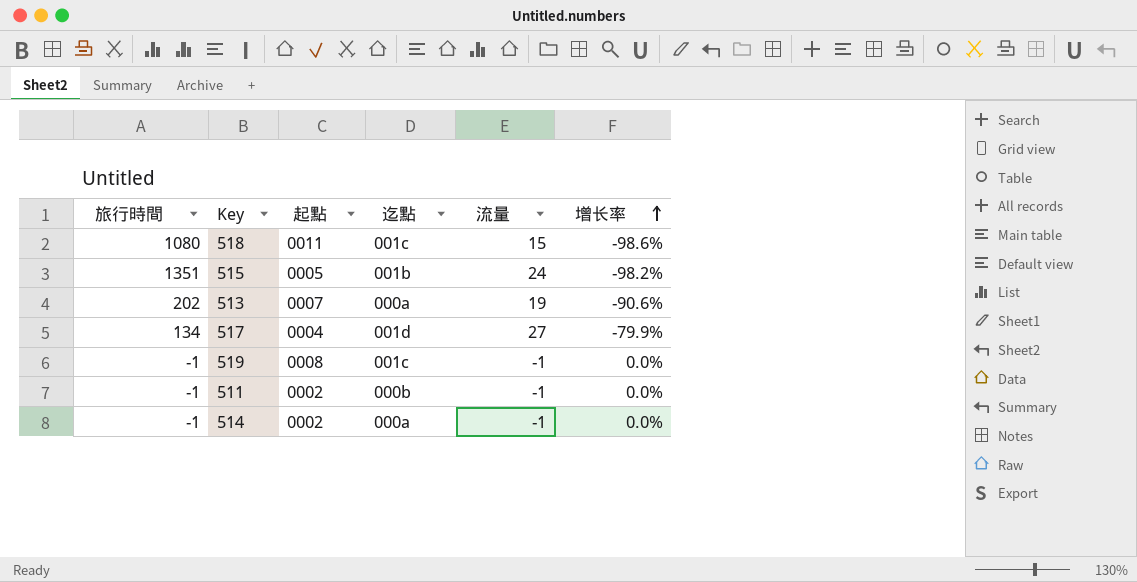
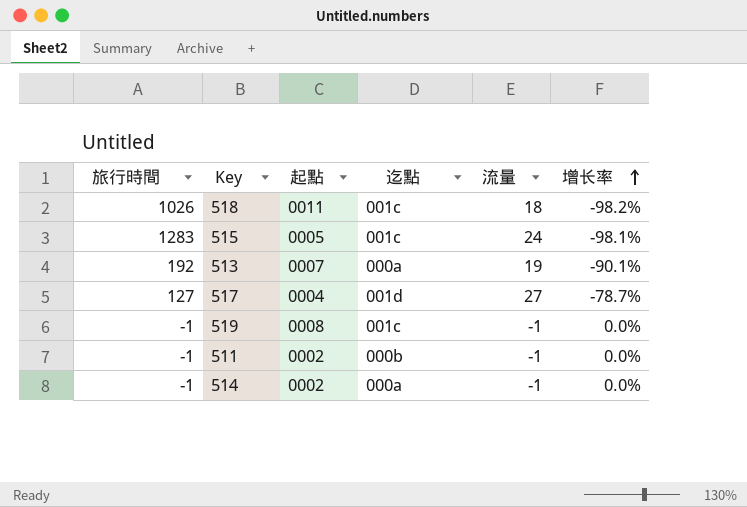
518 | 旅行時間: 1080 -> 1026
518 | 流量: 15 -> 18
518 | 增长率: -98.6% -> -98.2%
515 | 旅行時間: 1351 -> 1283
515 | 迄點: 001b -> 001c
515 | 增长率: -98.2% -> -98.1%
513 | 旅行時間: 202 -> 192
513 | 增长率: -90.6% -> -90.1%
517 | 旅行時間: 134 -> 127
517 | 增长率: -79.9% -> -78.7%

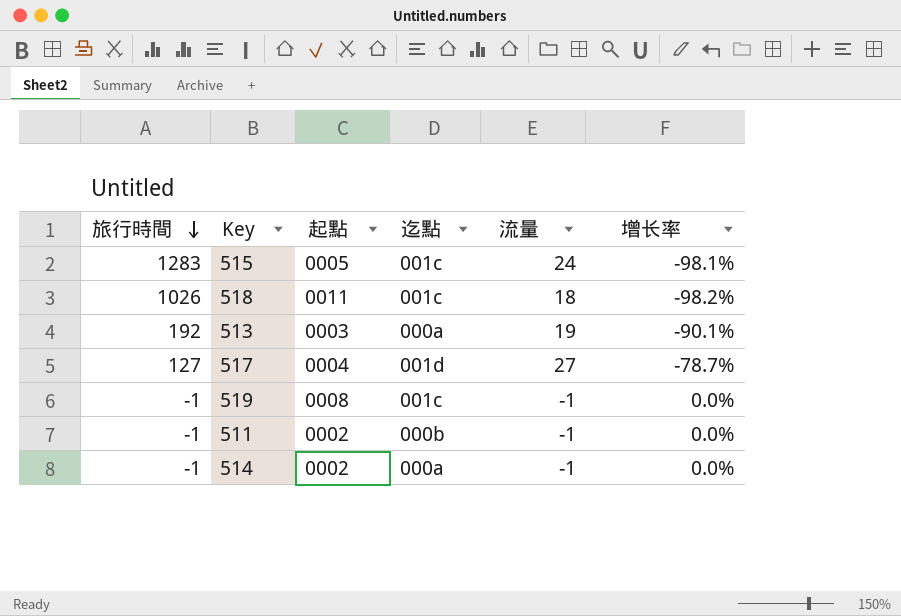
row order: 增长率 ascending -> 旅行時間 descending
513 | 起點: 0007 -> 0003

